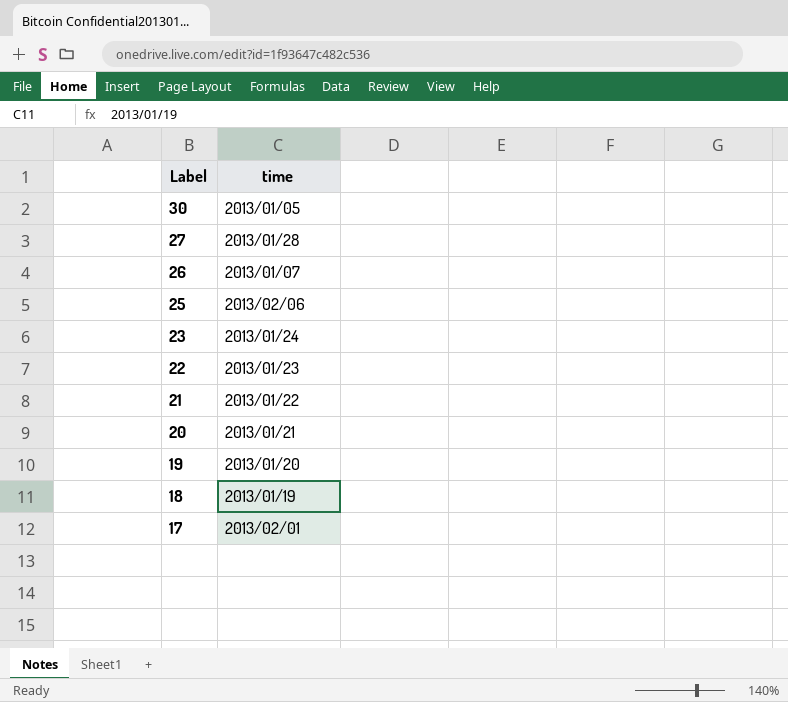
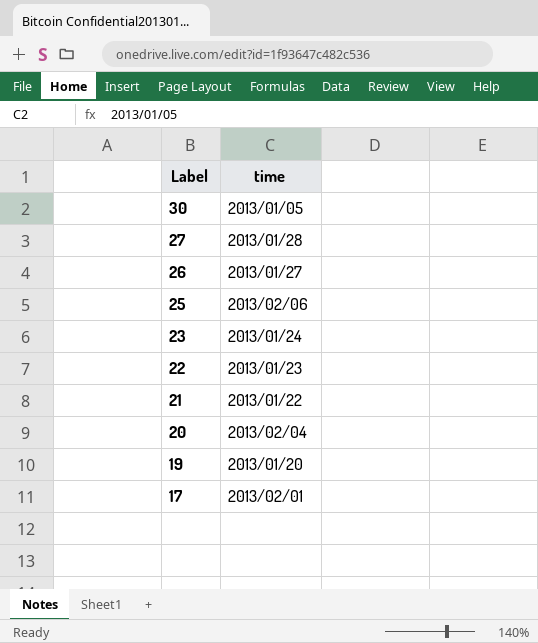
row 18: 2013/01/19 -> none
26 | time: 2013/01/07 -> 2013/01/27
20 | time: 2013/01/21 -> 2013/02/04

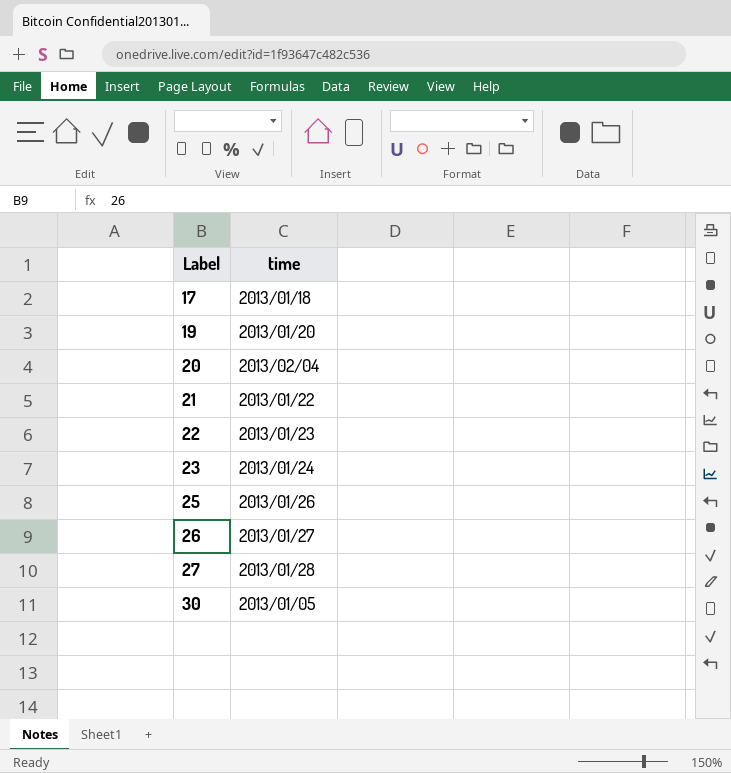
row order: Label descending -> Label ascending
17 | time: 2013/02/01 -> 2013/01/18
25 | time: 2013/02/06 -> 2013/01/26

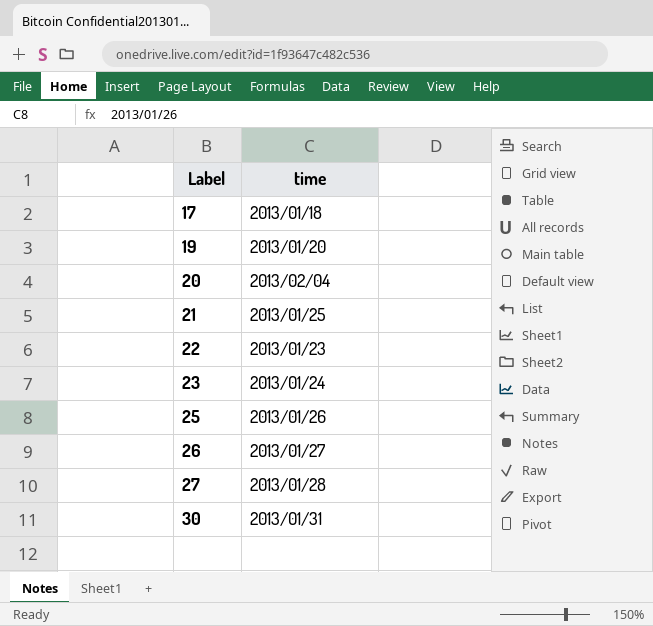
21 | time: 2013/01/22 -> 2013/01/25
30 | time: 2013/01/05 -> 2013/01/31

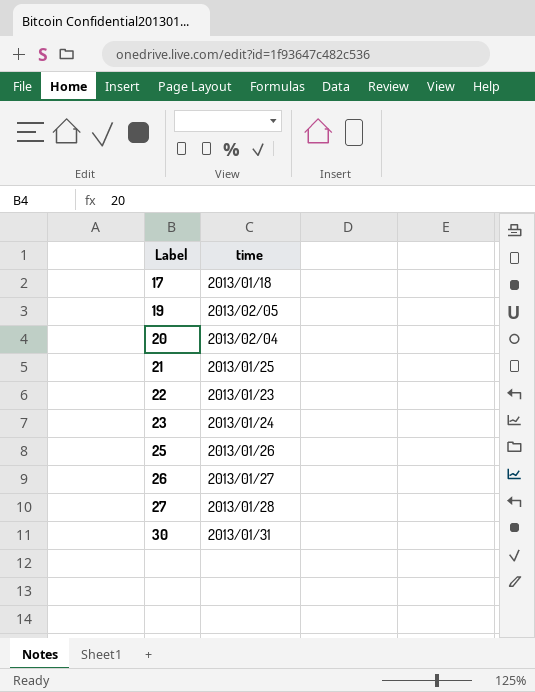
19 | time: 2013/01/20 -> 2013/02/05

